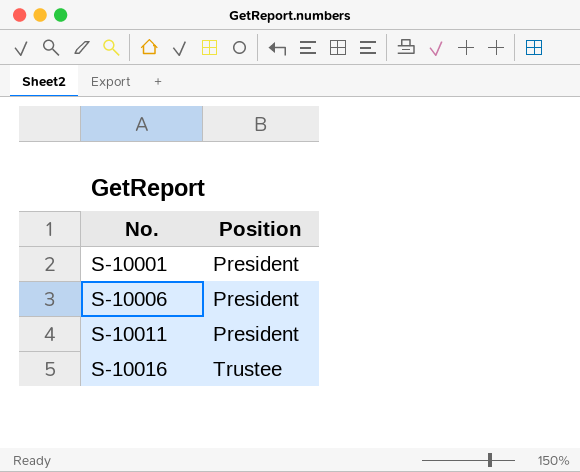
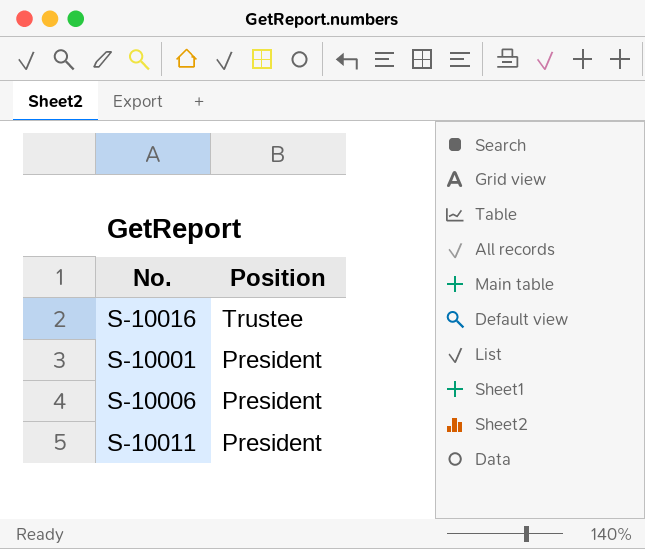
row order: No. ascending -> Position descending

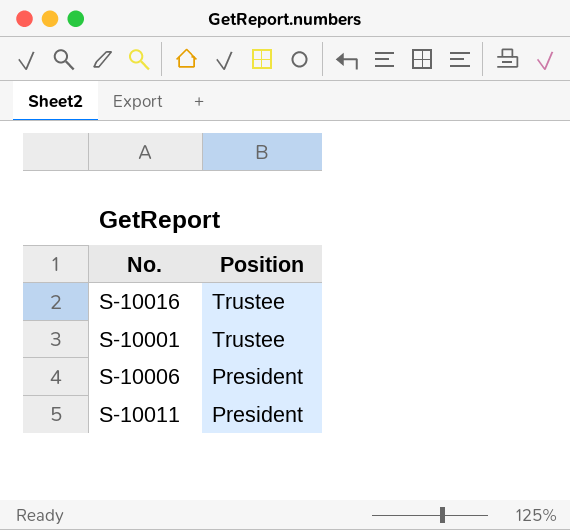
S-10001 | Position: President -> Trustee

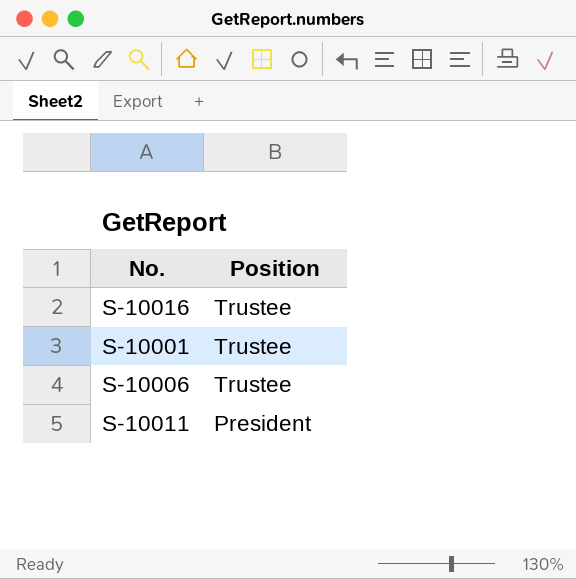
S-10006 | Position: President -> Trustee

